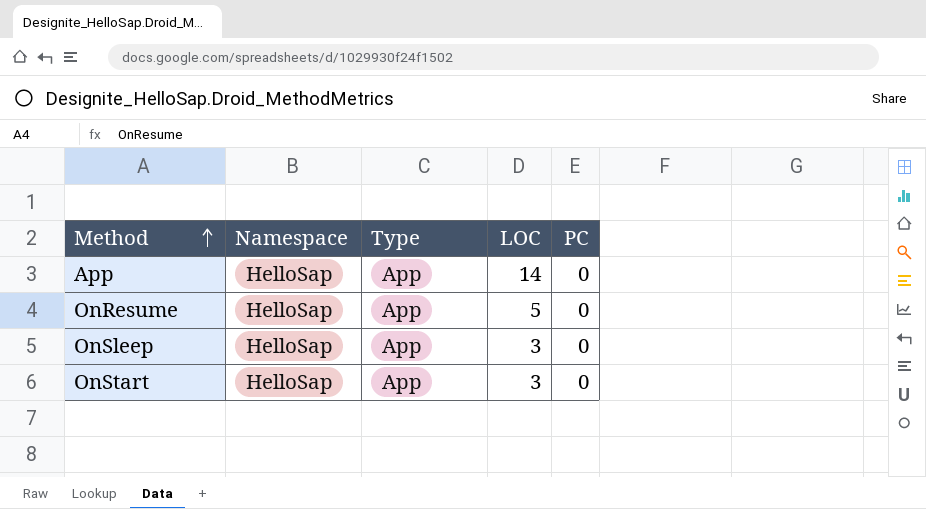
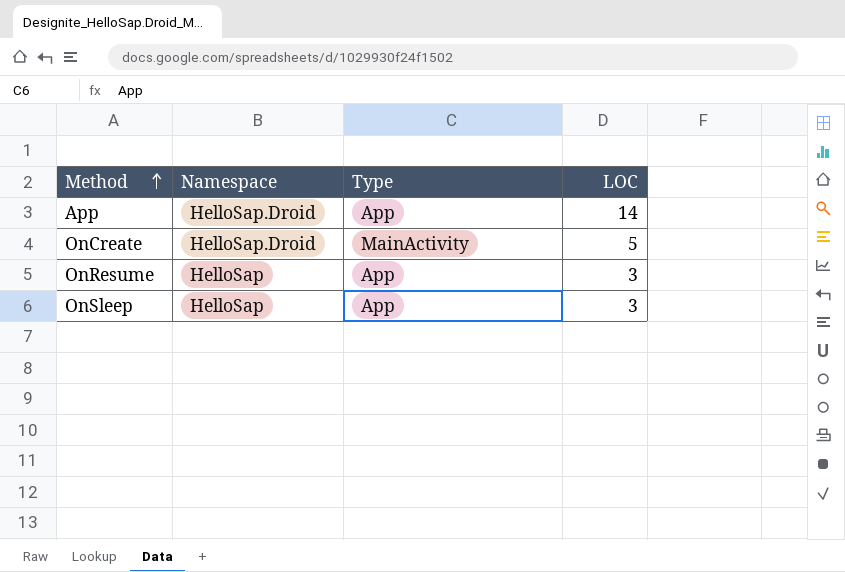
column PC | position: 5 -> none
row OnStart: HelloSap | App | 3 | 0 -> none
App | Namespace: HelloSap -> HelloSap.Droid
row OnCreate: none -> HelloSap.Droid | MainActivity | 5
OnResume | LOC: 5 -> 3

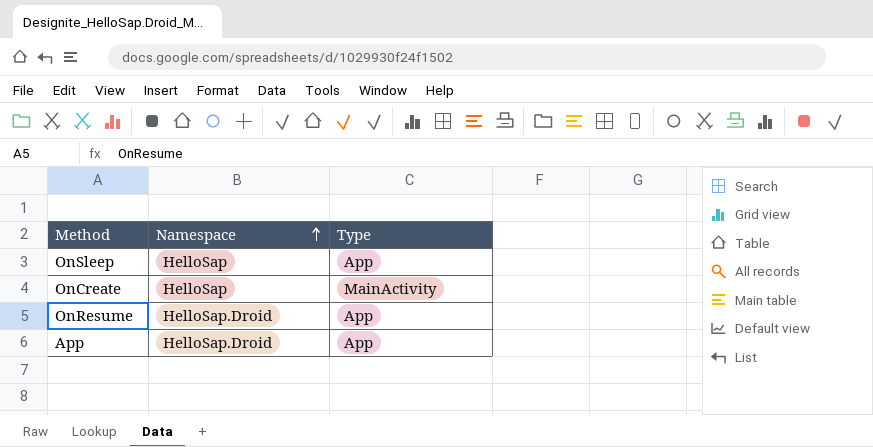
row order: Method ascending -> Namespace ascending
column LOC | position: 4 -> none
OnCreate | Namespace: HelloSap.Droid -> HelloSap
OnResume | Namespace: HelloSap -> HelloSap.Droid

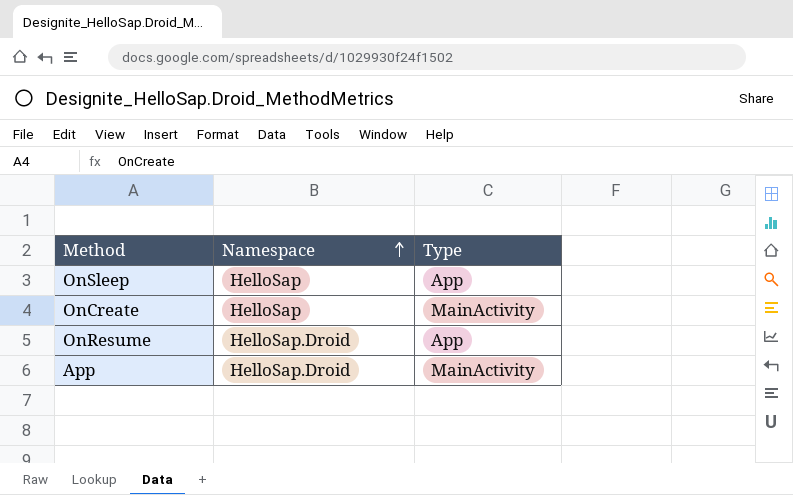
App | Type: App -> MainActivity

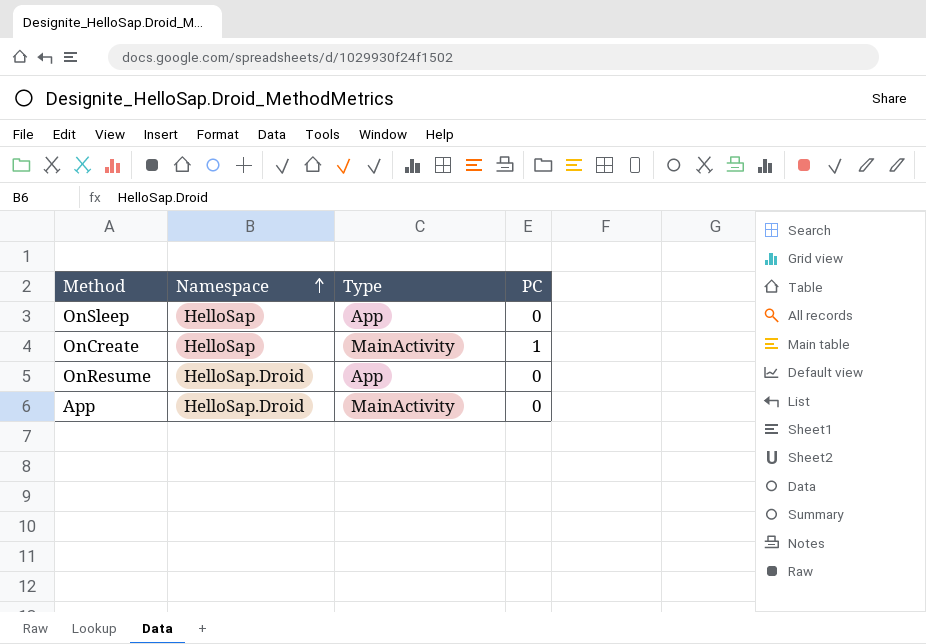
column PC | position: none -> 4

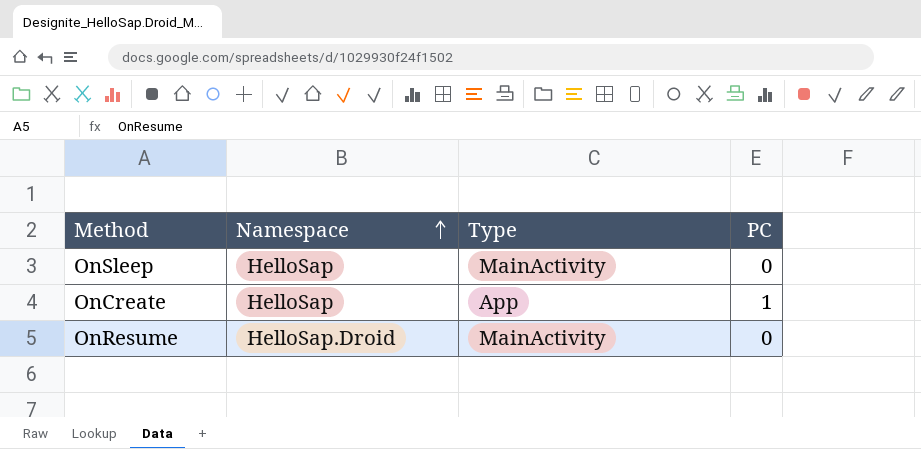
row App: HelloSap.Droid | MainActivity | 0 -> none
OnSleep | Type: App -> MainActivity
OnCreate | Type: MainActivity -> App
OnResume | Type: App -> MainActivity

